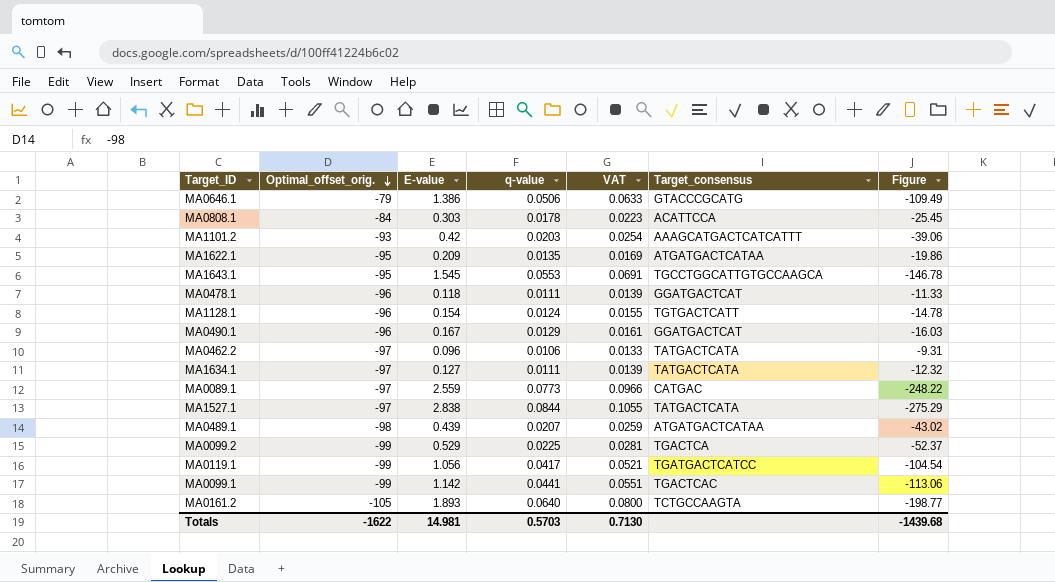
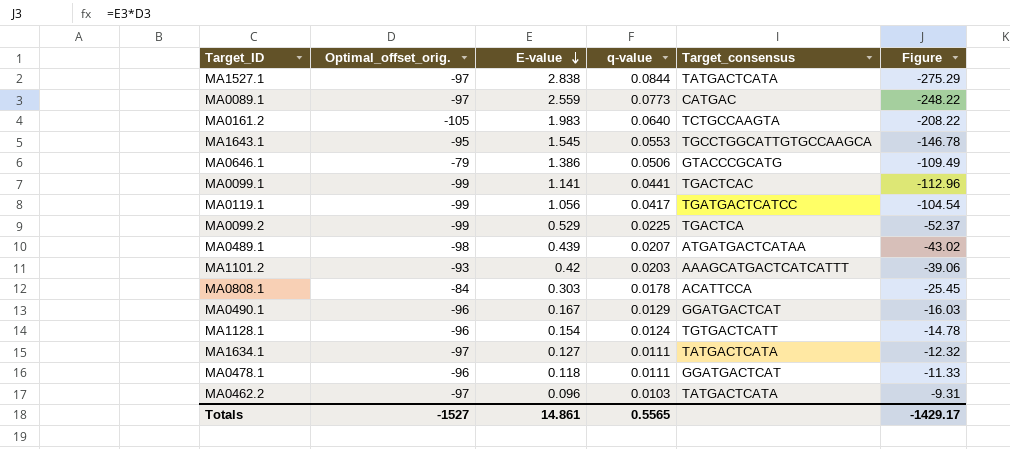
row order: Optimal_offset_orig. descending -> E-value descending
column VAT | formula: [q-value] * 1.25 -> none
row MA1622.1: -95 | 0.209 | 0.0135 | 0.0169 | ATGATGACTCATAA | -19.86 -> none
MA0161.2 | E-value: 1.893 -> 1.983
MA0161.2 | Figure: -198.77 -> -208.22
MA0099.1 | E-value: 1.142 -> 1.141
MA0099.1 | Figure: -113.06 -> -112.96
MA0462.2 | q-value: 0.0106 -> 0.0103
Totals | Optimal_offset_orig.: -1622 -> -1527
Totals | E-value: 14.981 -> 14.861
Totals | q-value: 0.5703 -> 0.5565
Totals | Figure: -1439.68 -> -1429.17

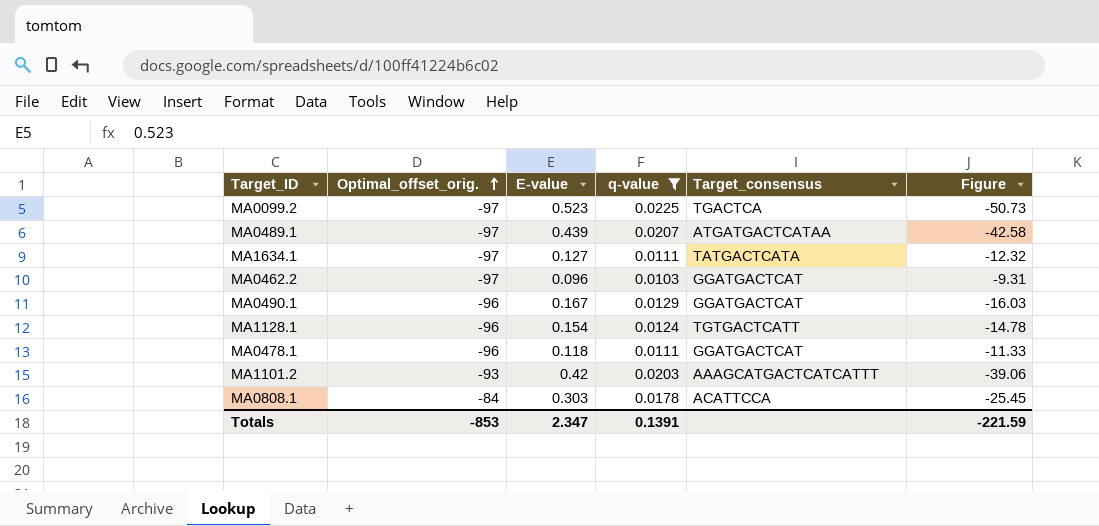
filter: none -> q-value <= 0.0225
row order: E-value descending -> Optimal_offset_orig. ascending
MA0099.2 | Optimal_offset_orig.: -99 -> -97
MA0099.2 | E-value: 0.529 -> 0.523
MA0099.2 | Figure: -52.37 -> -50.73
MA0489.1 | Optimal_offset_orig.: -98 -> -97
MA0489.1 | Figure: -43.02 -> -42.58
MA0462.2 | Target_consensus: TATGACTCATA -> GGATGACTCAT
Totals | Optimal_offset_orig.: -1527 -> -853
Totals | E-value: 14.861 -> 2.347
Totals | q-value: 0.5565 -> 0.1391
Totals | Figure: -1429.17 -> -221.59

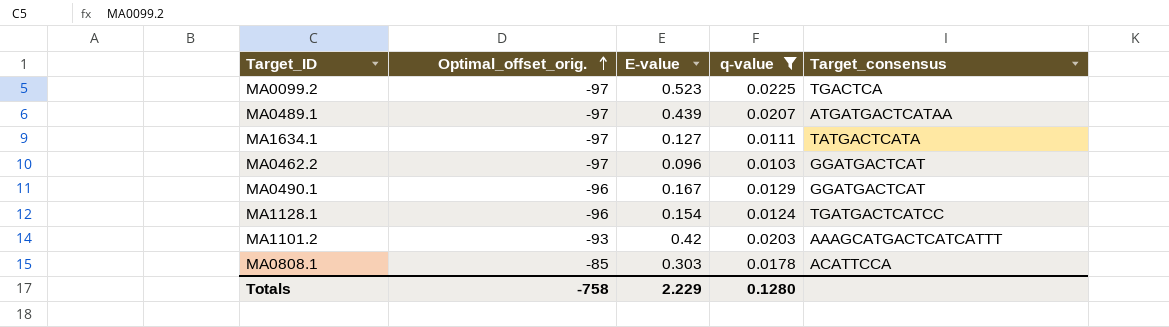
column Figure | formula: [Optimal_offset_orig.] * [E-value] -> none
row MA0478.1: -96 | 0.118 | 0.0111 | GGATGACTCAT | -11.33 -> none
MA1128.1 | Target_consensus: TGTGACTCATT -> TGATGACTCATCC
MA0808.1 | Optimal_offset_orig.: -84 -> -85
Totals | Optimal_offset_orig.: -853 -> -758
Totals | E-value: 2.347 -> 2.229
Totals | q-value: 0.1391 -> 0.1280

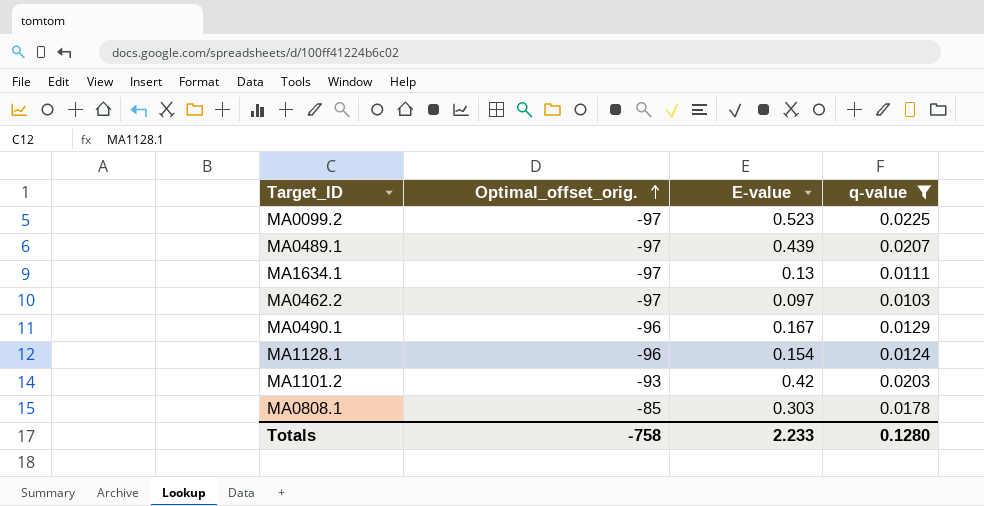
column Target_consensus | position: 5 -> none
MA1634.1 | E-value: 0.127 -> 0.13
MA0462.2 | E-value: 0.096 -> 0.097
Totals | E-value: 2.229 -> 2.233

